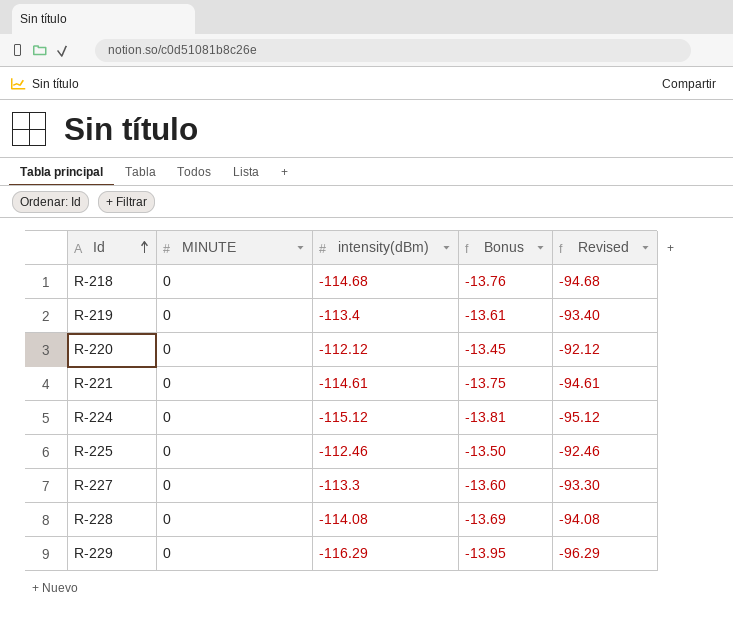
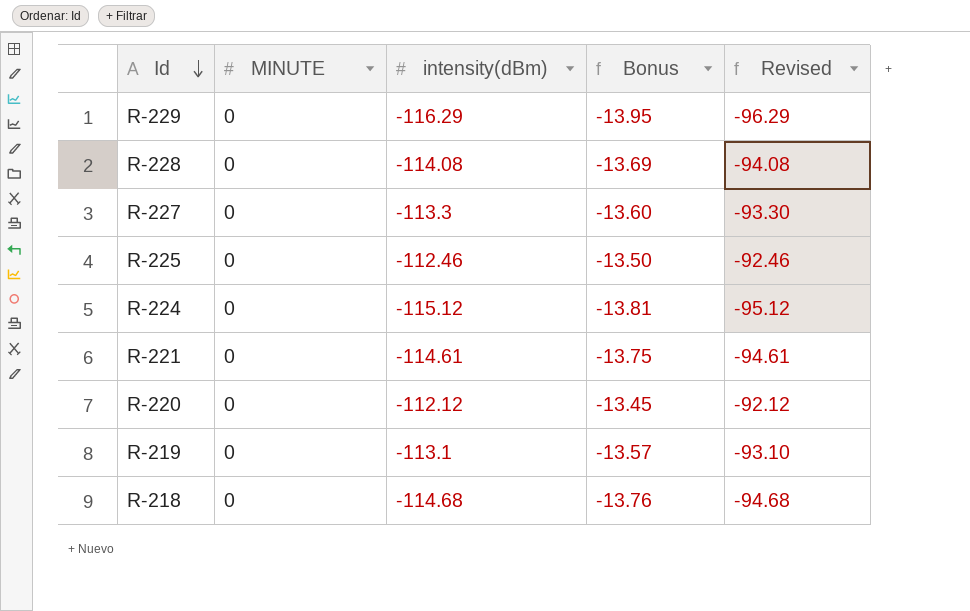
row order: Id ascending -> Id descending
R-219 | intensity(dBm): -113.4 -> -113.1
R-219 | Bonus: -13.61 -> -13.57
R-219 | Revised: -93.40 -> -93.10

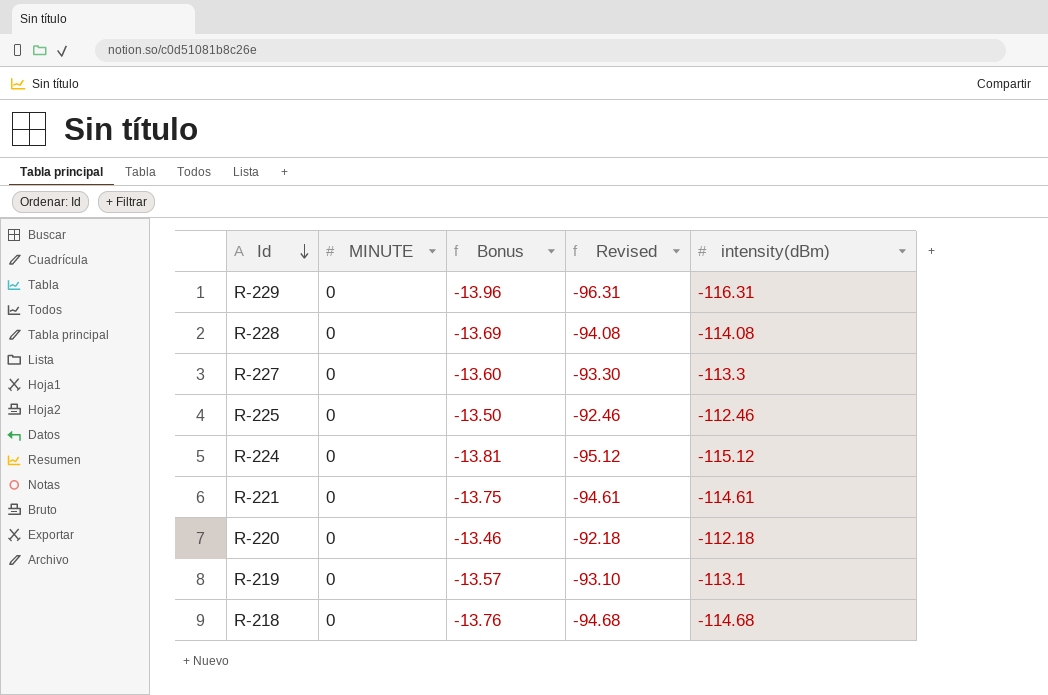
column intensity(dBm) | position: 3 -> 5
R-229 | Bonus: -13.95 -> -13.96
R-229 | Revised: -96.29 -> -96.31
R-229 | intensity(dBm): -116.29 -> -116.31
R-220 | Bonus: -13.45 -> -13.46
R-220 | Revised: -92.12 -> -92.18
R-220 | intensity(dBm): -112.12 -> -112.18

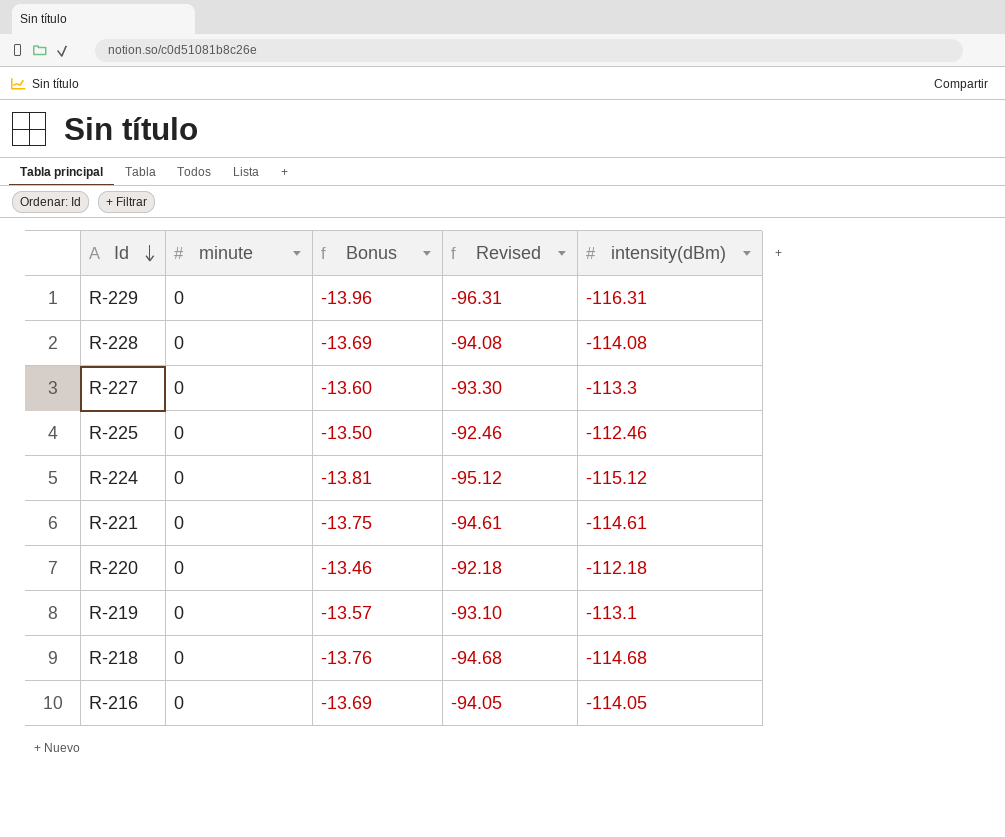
column name: MINUTE -> minute
row R-216: none -> 0 | -13.69 | -94.05 | -114.05

